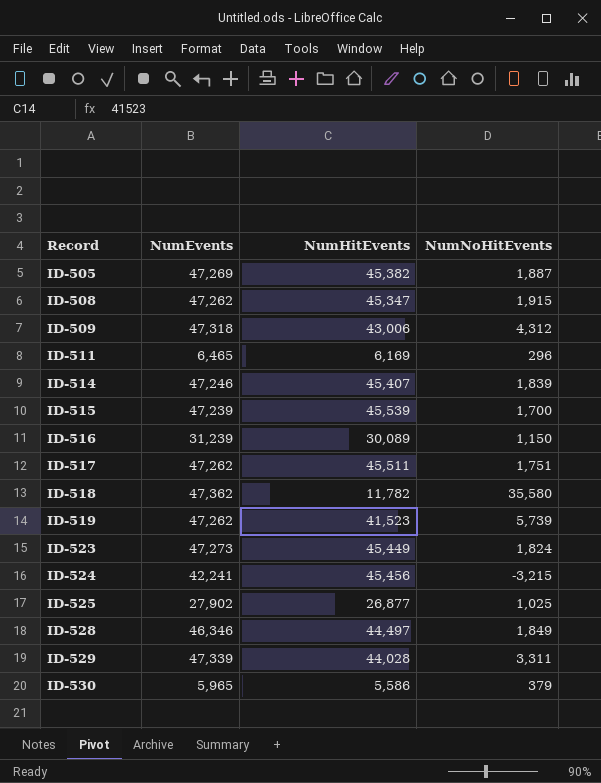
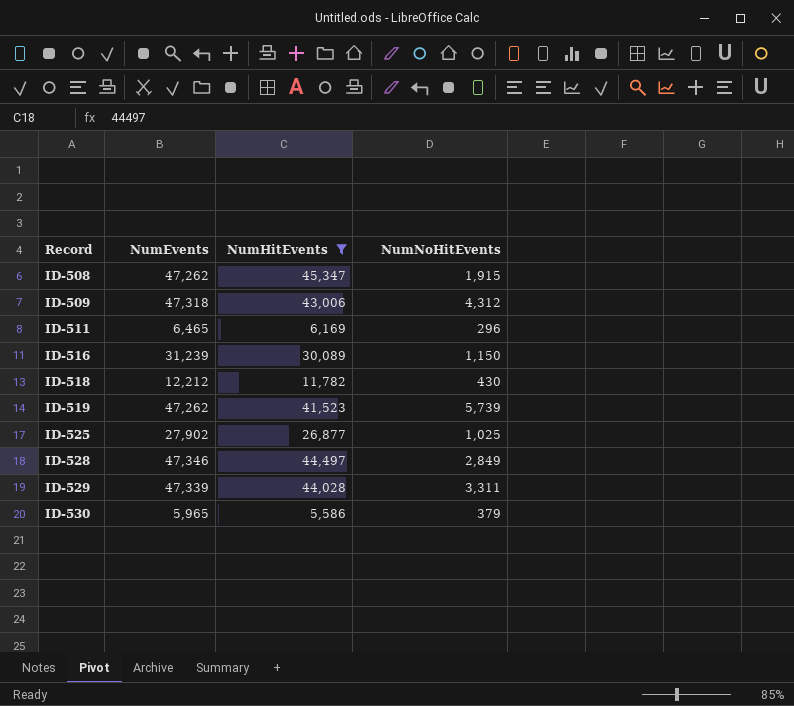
filter: none -> NumHitEvents <= 45,347
ID-518 | NumEvents: 47,362 -> 12,212
ID-518 | NumNoHitEvents: 35,580 -> 430
ID-528 | NumEvents: 46,346 -> 47,346
ID-528 | NumNoHitEvents: 1,849 -> 2,849

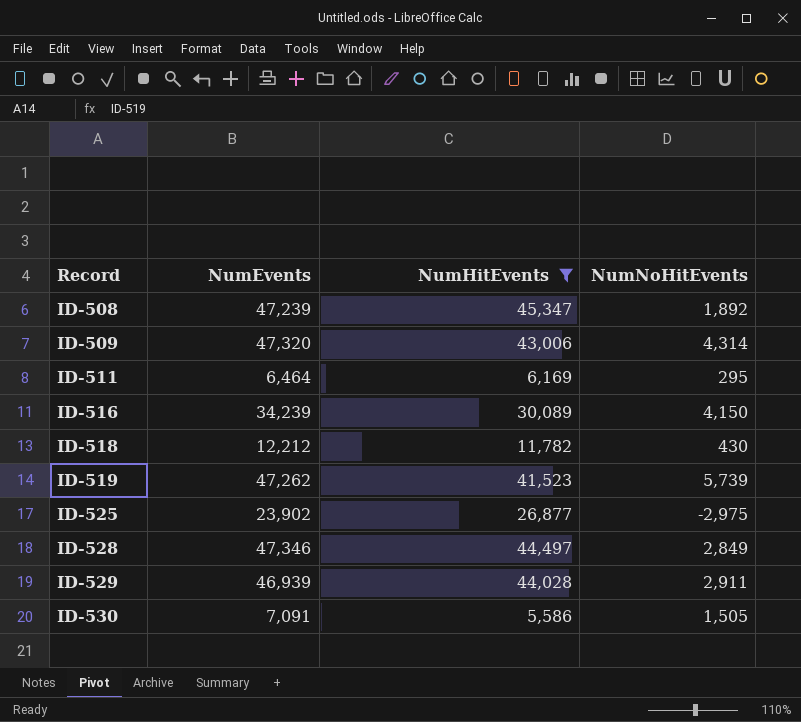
ID-508 | NumEvents: 47,262 -> 47,239
ID-508 | NumNoHitEvents: 1,915 -> 1,892
ID-509 | NumEvents: 47,318 -> 47,320
ID-509 | NumNoHitEvents: 4,312 -> 4,314
ID-511 | NumEvents: 6,465 -> 6,464
ID-511 | NumNoHitEvents: 296 -> 295
ID-516 | NumEvents: 31,239 -> 34,239
ID-516 | NumNoHitEvents: 1,150 -> 4,150
ID-525 | NumEvents: 27,902 -> 23,902
ID-525 | NumNoHitEvents: 1,025 -> -2,975
ID-529 | NumEvents: 47,339 -> 46,939
ID-529 | NumNoHitEvents: 3,311 -> 2,911
ID-530 | NumEvents: 5,965 -> 7,091
ID-530 | NumNoHitEvents: 379 -> 1,505

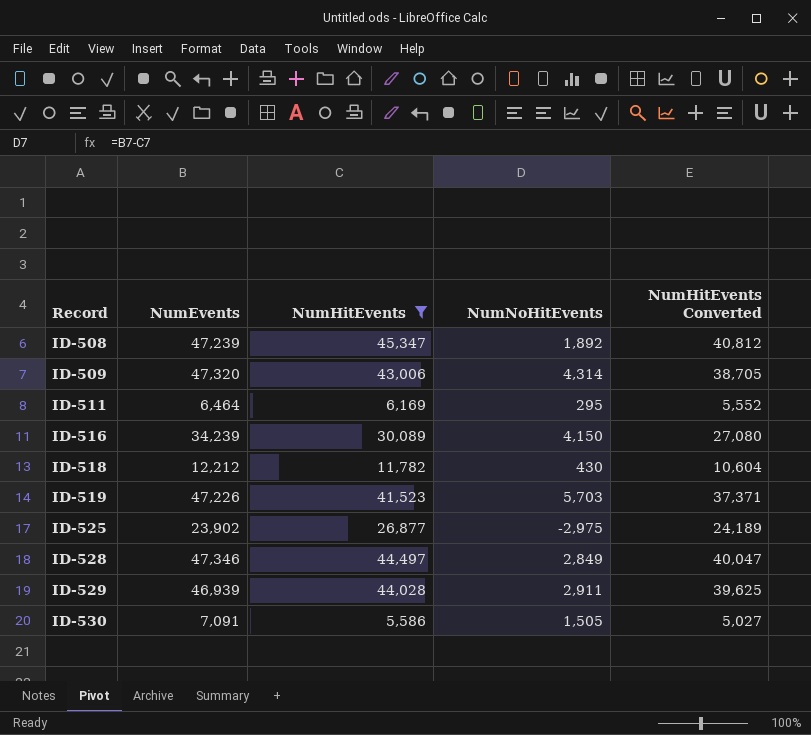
column NumHitEvents Converted | formula: none -> [NumHitEvents] * 0.9
ID-519 | NumEvents: 47,262 -> 47,226
ID-519 | NumNoHitEvents: 5,739 -> 5,703

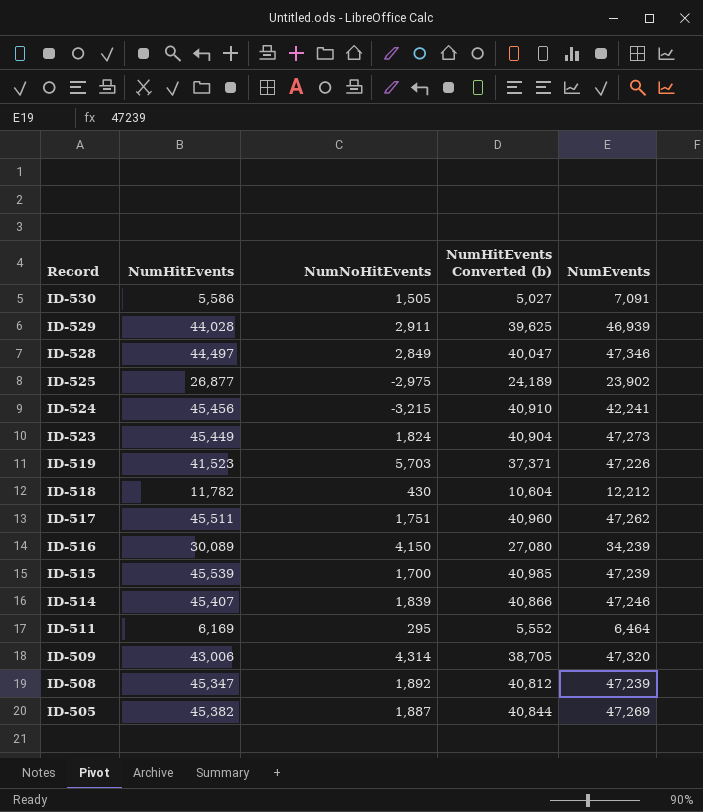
filter: NumHitEvents <= 45,347 -> none
row order: Record ascending -> Record descending
column name: NumHitEvents Converted -> NumHitEvents Converted (b)
column NumEvents | position: 2 -> 5

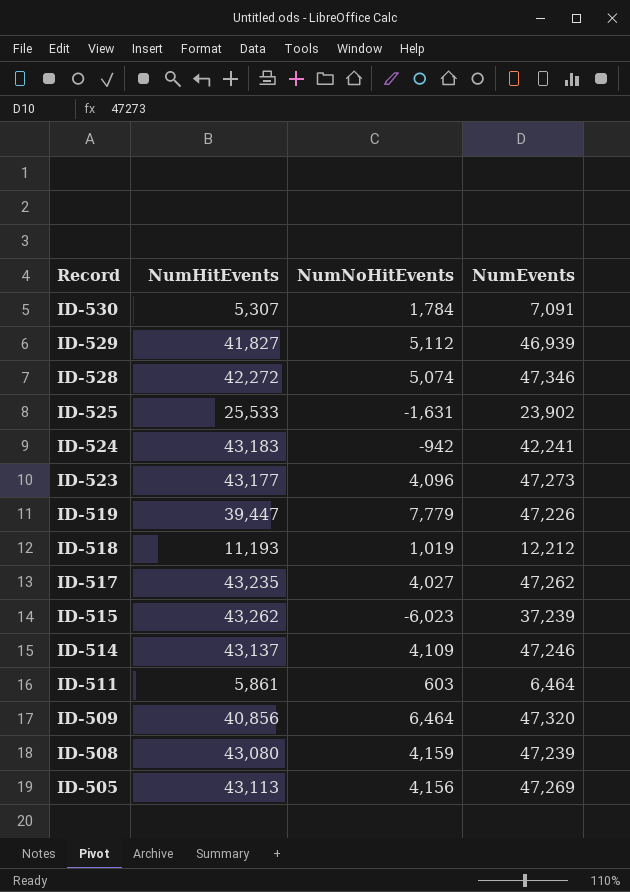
column NumHitEvents Converted (b) | formula: [NumHitEvents] * 0.9 -> none
row ID-516: 30,089 | 4,150 | 27,080 | 34,239 -> none
ID-530 | NumHitEvents: 5,586 -> 5,307
ID-530 | NumNoHitEvents: 1,505 -> 1,784
ID-529 | NumHitEvents: 44,028 -> 41,827
ID-529 | NumNoHitEvents: 2,911 -> 5,112
ID-528 | NumHitEvents: 44,497 -> 42,272
ID-528 | NumNoHitEvents: 2,849 -> 5,074
ID-525 | NumHitEvents: 26,877 -> 25,533
ID-525 | NumNoHitEvents: -2,975 -> -1,631
ID-524 | NumHitEvents: 45,456 -> 43,183
ID-524 | NumNoHitEvents: -3,215 -> -942
ID-523 | NumHitEvents: 45,449 -> 43,177
ID-523 | NumNoHitEvents: 1,824 -> 4,096
ID-519 | NumHitEvents: 41,523 -> 39,447
ID-519 | NumNoHitEvents: 5,703 -> 7,779
ID-518 | NumHitEvents: 11,782 -> 11,193
ID-518 | NumNoHitEvents: 430 -> 1,019
ID-517 | NumHitEvents: 45,511 -> 43,235
ID-517 | NumNoHitEvents: 1,751 -> 4,027
ID-515 | NumHitEvents: 45,539 -> 43,262
ID-515 | NumNoHitEvents: 1,700 -> -6,023
ID-515 | NumEvents: 47,239 -> 37,239
ID-514 | NumHitEvents: 45,407 -> 43,137
ID-514 | NumNoHitEvents: 1,839 -> 4,109
ID-511 | NumHitEvents: 6,169 -> 5,861
ID-511 | NumNoHitEvents: 295 -> 603
ID-509 | NumHitEvents: 43,006 -> 40,856
ID-509 | NumNoHitEvents: 4,314 -> 6,464
ID-508 | NumHitEvents: 45,347 -> 43,080
ID-508 | NumNoHitEvents: 1,892 -> 4,159
ID-505 | NumHitEvents: 45,382 -> 43,113
ID-505 | NumNoHitEvents: 1,887 -> 4,156

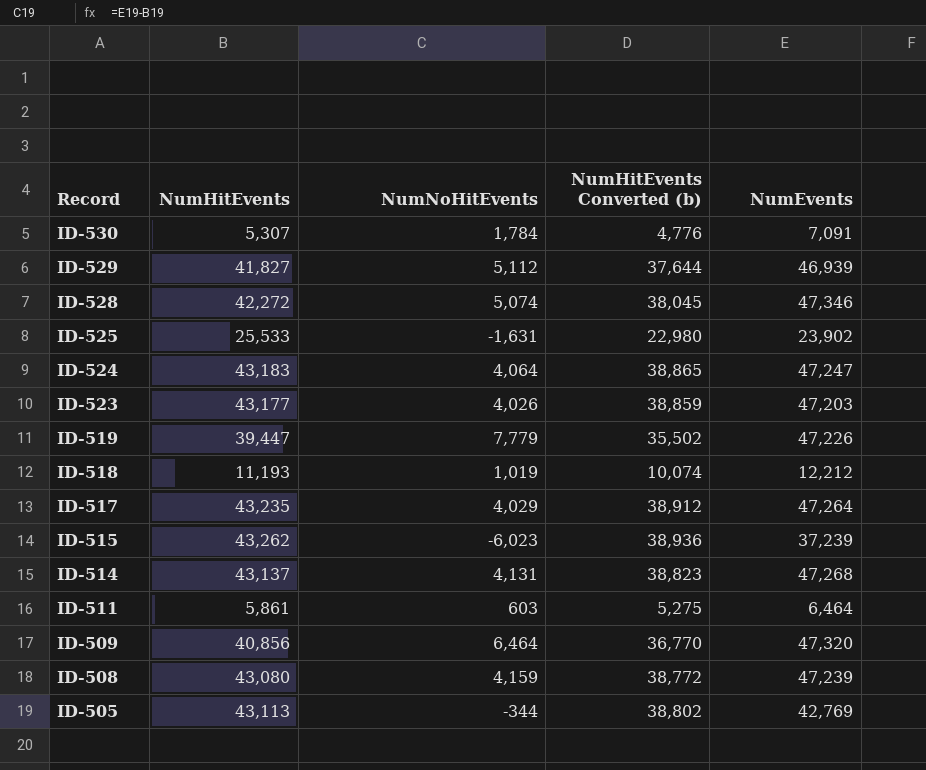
column NumHitEvents Converted (b) | formula: none -> [NumHitEvents] * 0.9
ID-524 | NumNoHitEvents: -942 -> 4,064
ID-524 | NumEvents: 42,241 -> 47,247
ID-523 | NumNoHitEvents: 4,096 -> 4,026
ID-523 | NumEvents: 47,273 -> 47,203
ID-517 | NumNoHitEvents: 4,027 -> 4,029
ID-517 | NumEvents: 47,262 -> 47,264
ID-514 | NumNoHitEvents: 4,109 -> 4,131
ID-514 | NumEvents: 47,246 -> 47,268
ID-505 | NumNoHitEvents: 4,156 -> -344
ID-505 | NumEvents: 47,269 -> 42,769

